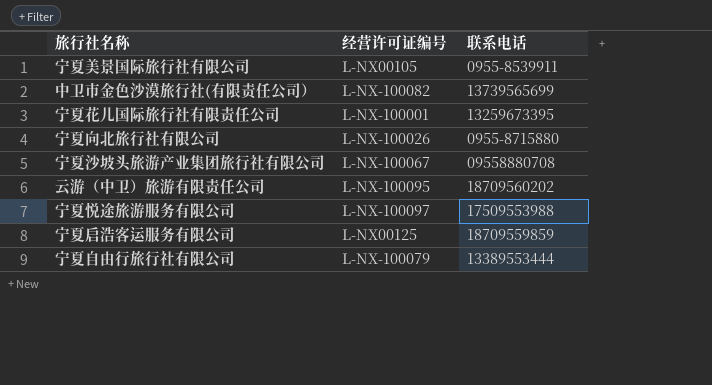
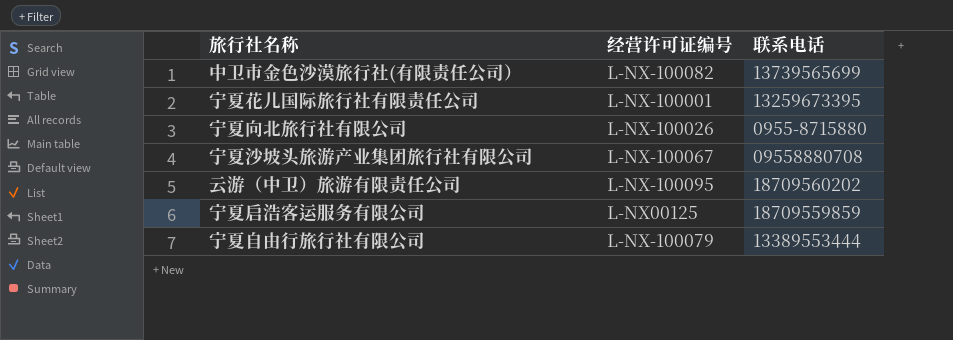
row 宁夏美景国际旅行社有限公司: L-NX00105 | 0955-8539911 -> none
row 宁夏悦途旅游服务有限公司: L-NX-100097 | 17509553988 -> none

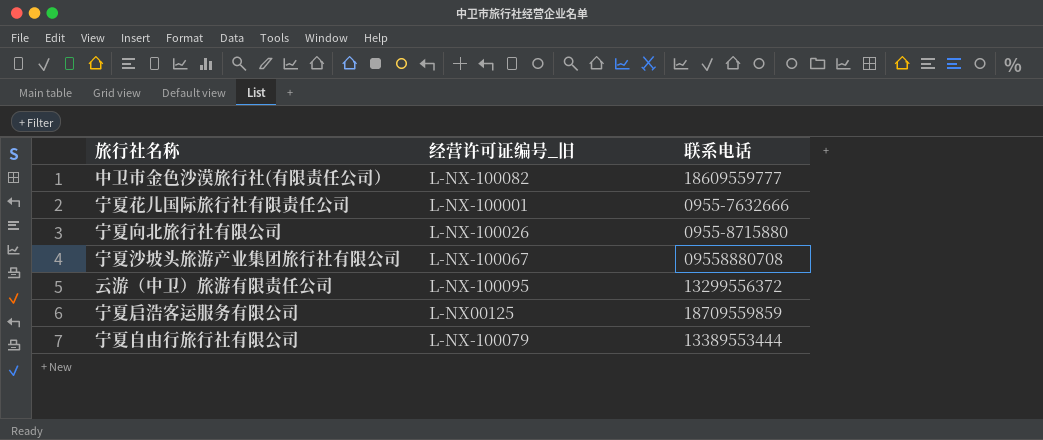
column name: 经营许可证编号 -> 经营许可证编号_旧
中卫市金色沙漠旅行社(有限责任公司） | 联系电话: 13739565699 -> 18609559777
宁夏花儿国际旅行社有限责任公司 | 联系电话: 13259673395 -> 0955-7632666
云游（中卫）旅游有限责任公司 | 联系电话: 18709560202 -> 13299556372

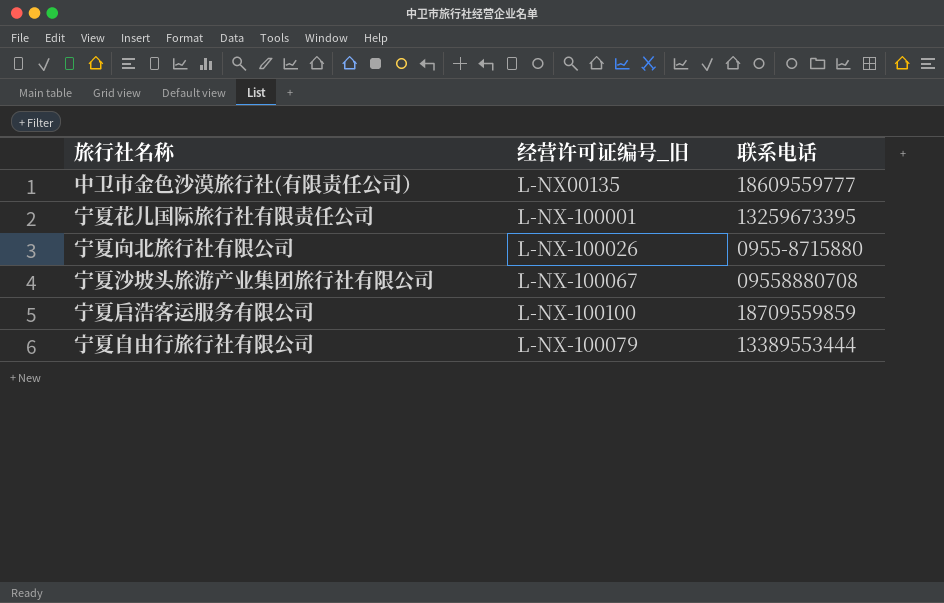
row 云游（中卫）旅游有限责任公司: L-NX-100095 | 13299556372 -> none
中卫市金色沙漠旅行社(有限责任公司） | 经营许可证编号_旧: L-NX-100082 -> L-NX00135
宁夏花儿国际旅行社有限责任公司 | 联系电话: 0955-7632666 -> 13259673395
宁夏启浩客运服务有限公司 | 经营许可证编号_旧: L-NX00125 -> L-NX-100100

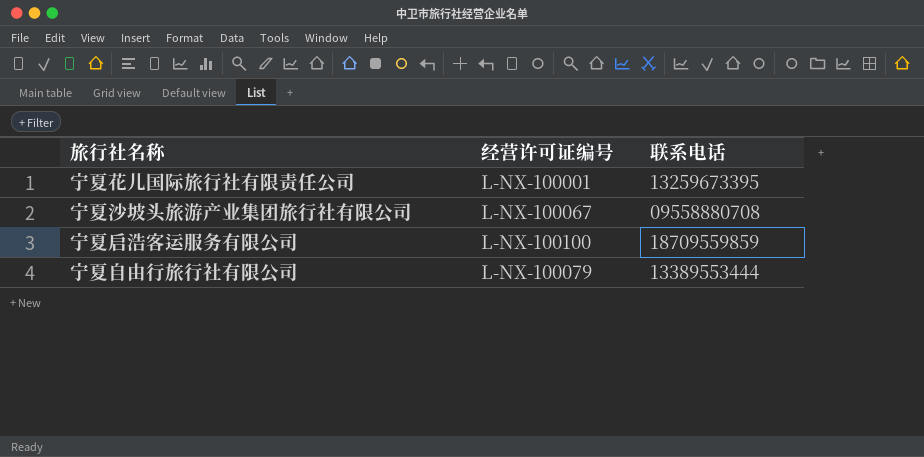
column name: 经营许可证编号_旧 -> 经营许可证编号
row 中卫市金色沙漠旅行社(有限责任公司）: L-NX00135 | 18609559777 -> none
row 宁夏向北旅行社有限公司: L-NX-100026 | 0955-8715880 -> none

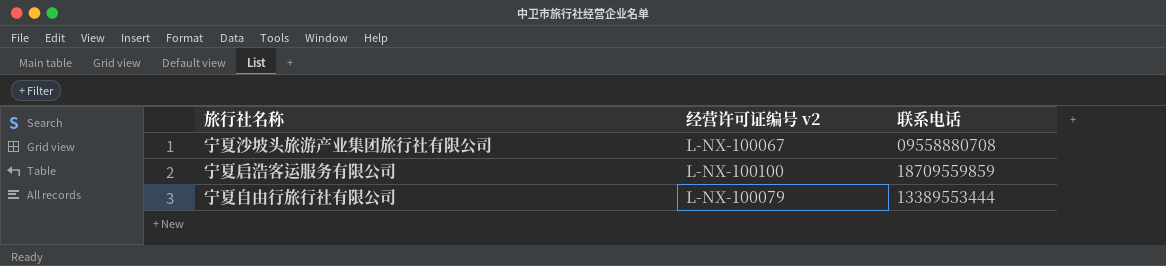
column name: 经营许可证编号 -> 经营许可证编号 v2
row 宁夏花儿国际旅行社有限责任公司: L-NX-100001 | 13259673395 -> none

